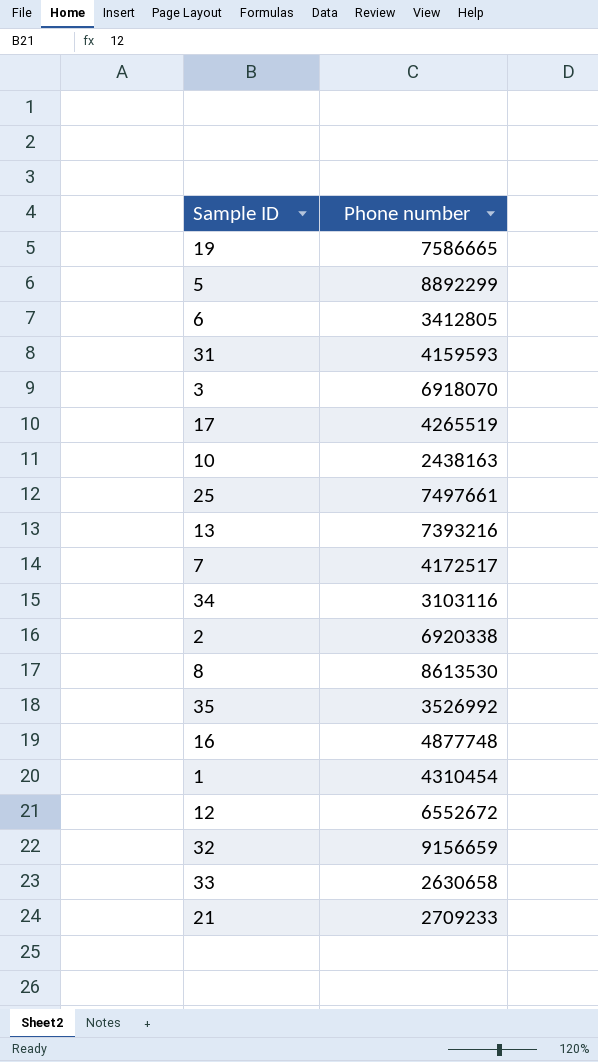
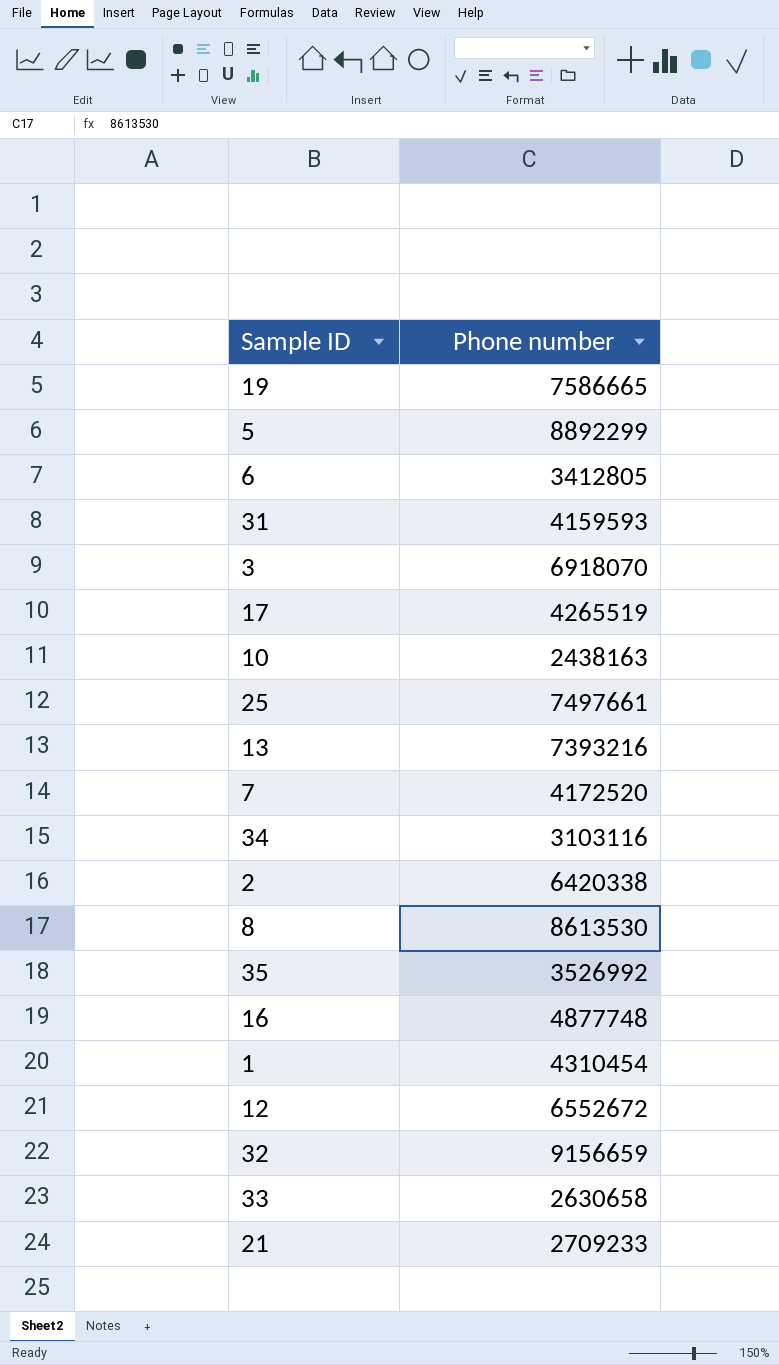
7 | Phone number: 4172517 -> 4172520
2 | Phone number: 6920338 -> 6420338

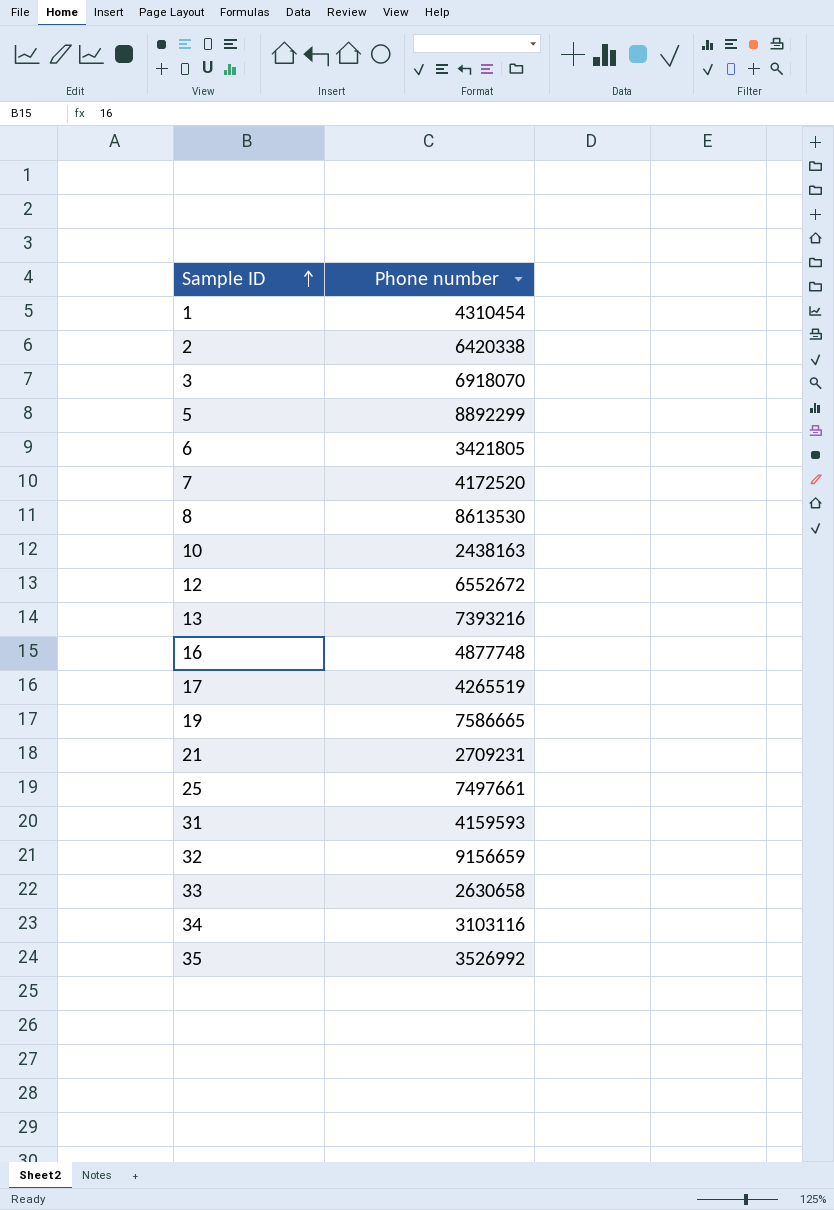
row order: none -> Sample ID ascending
6 | Phone number: 3412805 -> 3421805
21 | Phone number: 2709233 -> 2709231

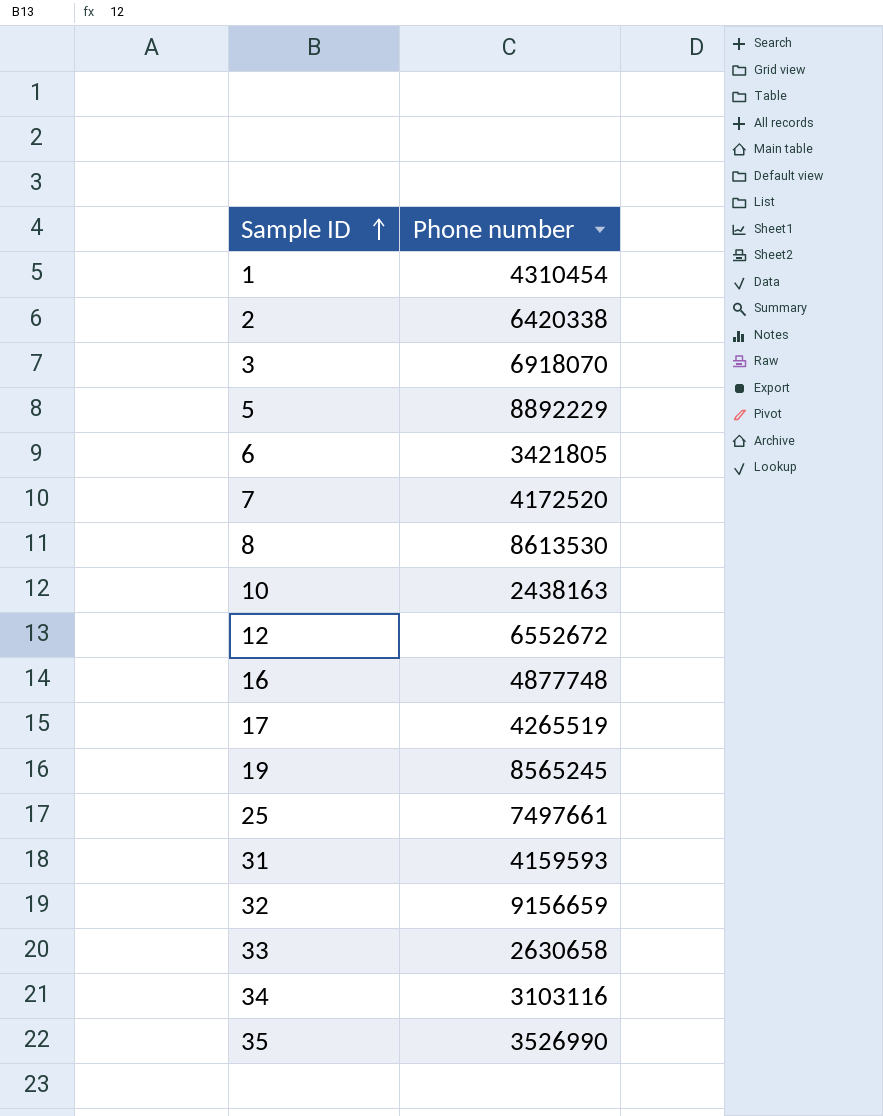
row 13: 7393216 -> none
row 21: 2709231 -> none
5 | Phone number: 8892299 -> 8892229
19 | Phone number: 7586665 -> 8565245
35 | Phone number: 3526992 -> 3526990

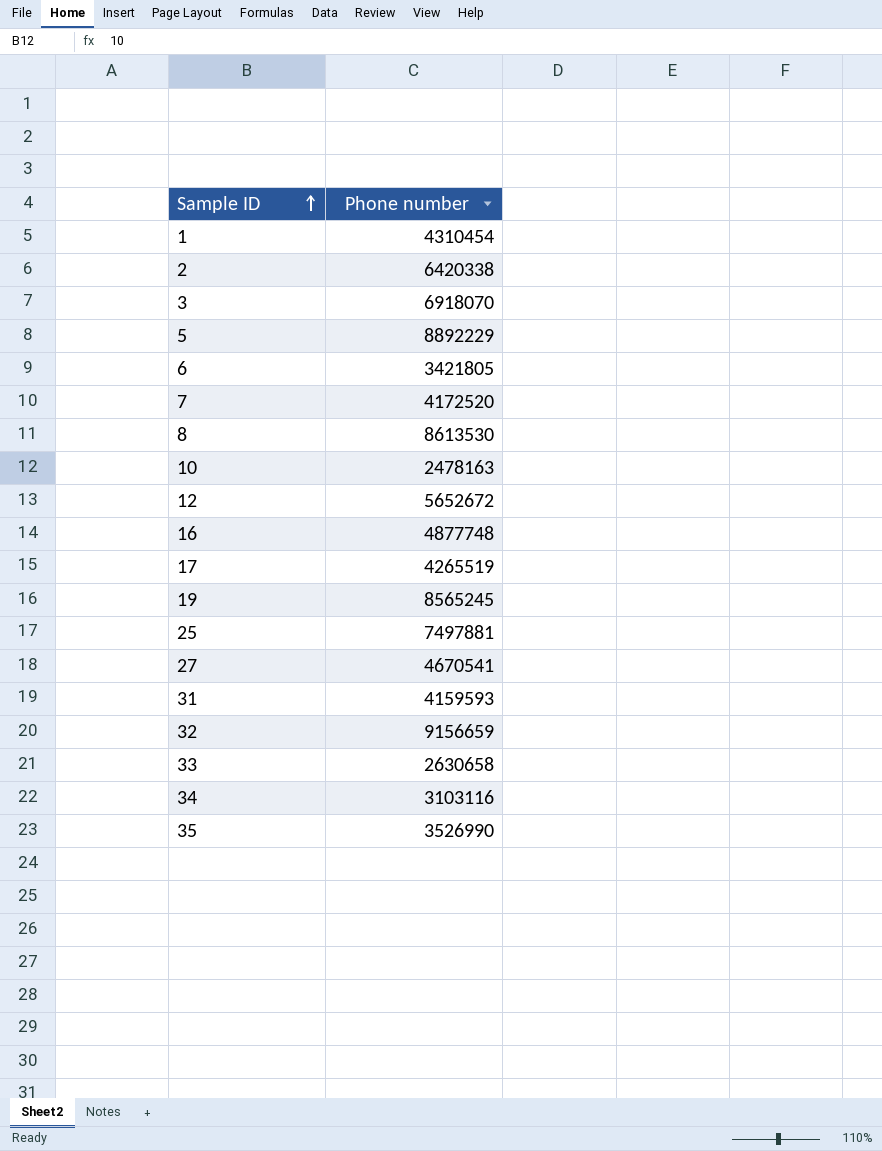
10 | Phone number: 2438163 -> 2478163
12 | Phone number: 6552672 -> 5652672
25 | Phone number: 7497661 -> 7497881
row 27: none -> 4670541

